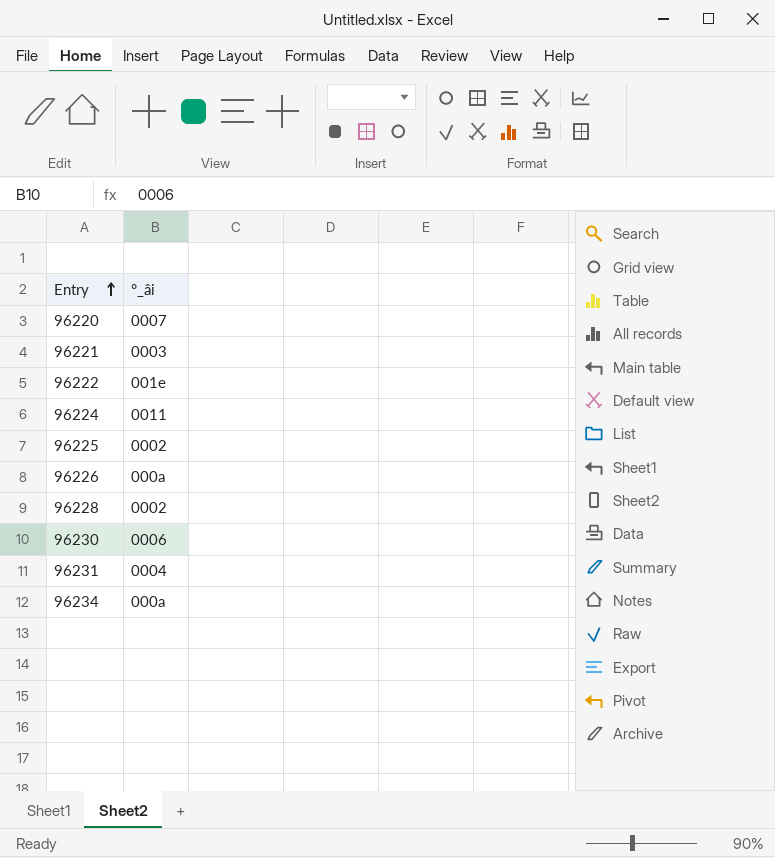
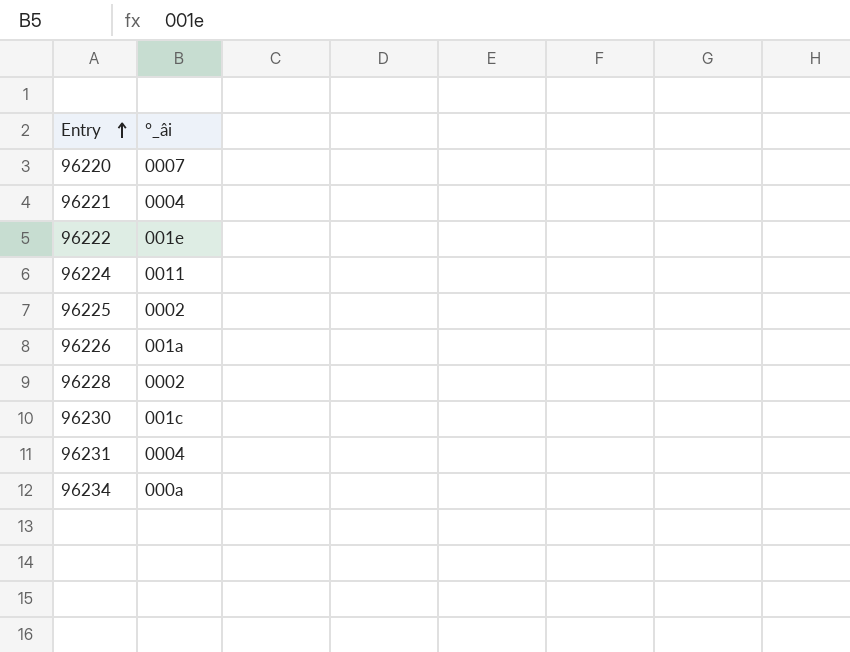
96221 | °_âi: 0003 -> 0004
96226 | °_âi: 000a -> 001a
96230 | °_âi: 0006 -> 001c

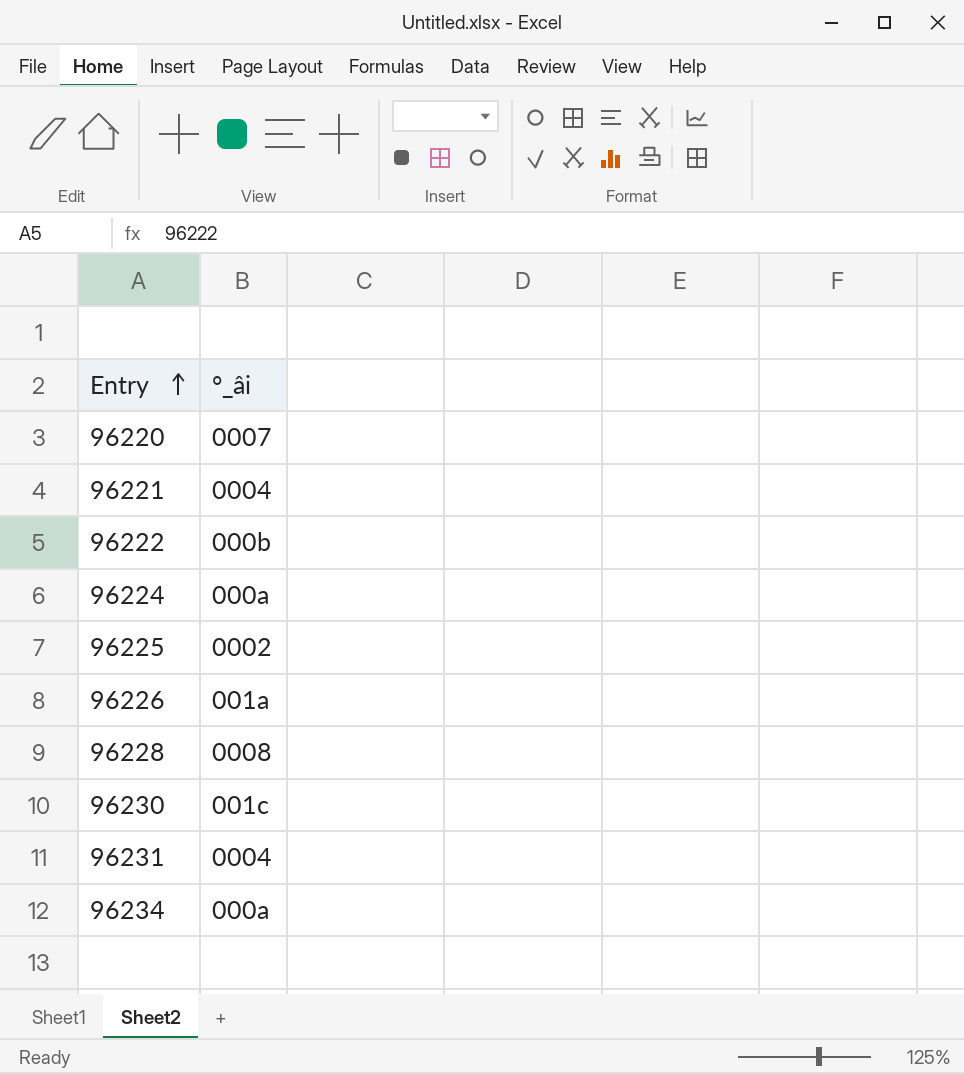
96222 | °_âi: 001e -> 000b
96224 | °_âi: 0011 -> 000a
96228 | °_âi: 0002 -> 0008

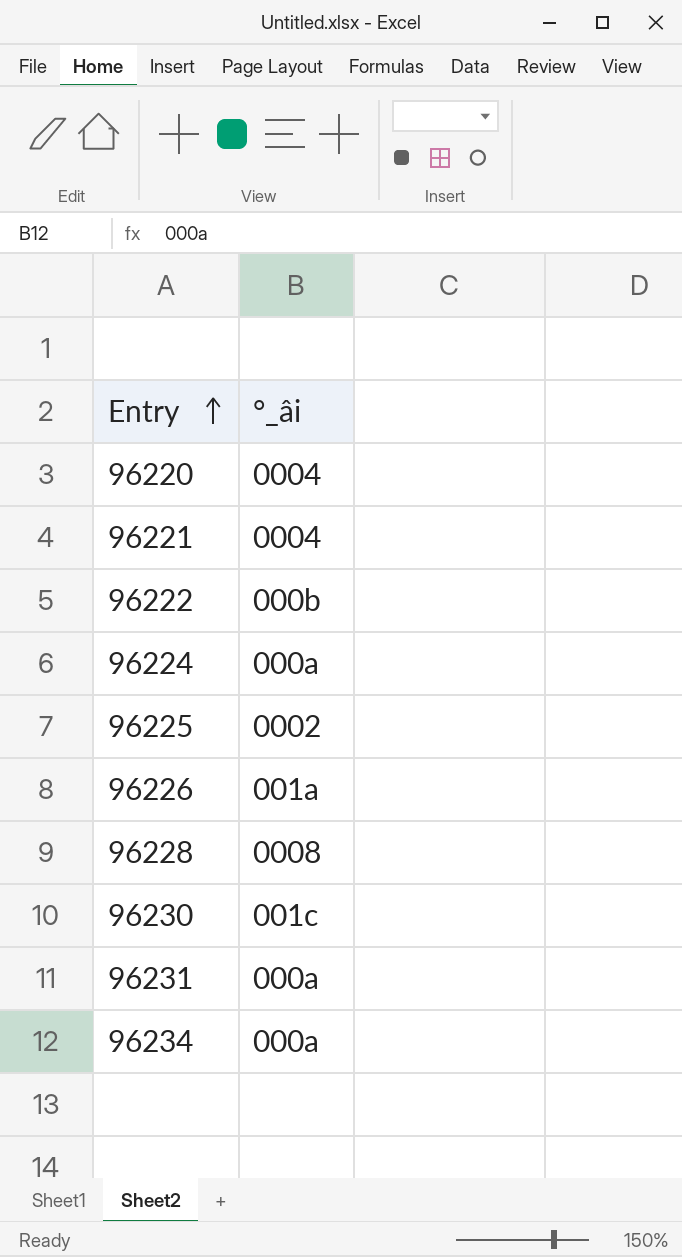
96220 | °_âi: 0007 -> 0004
96231 | °_âi: 0004 -> 000a

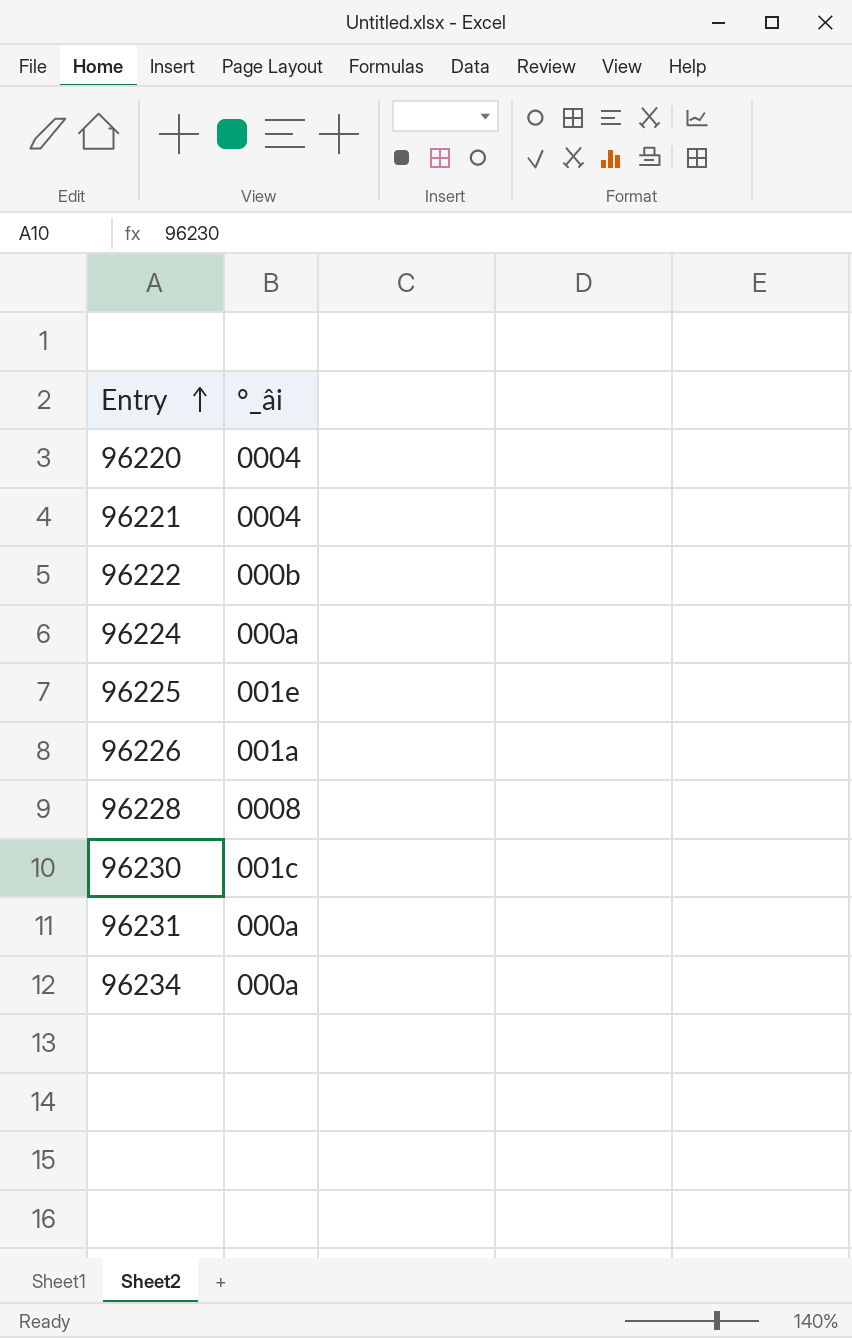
96225 | °_âi: 0002 -> 001e

